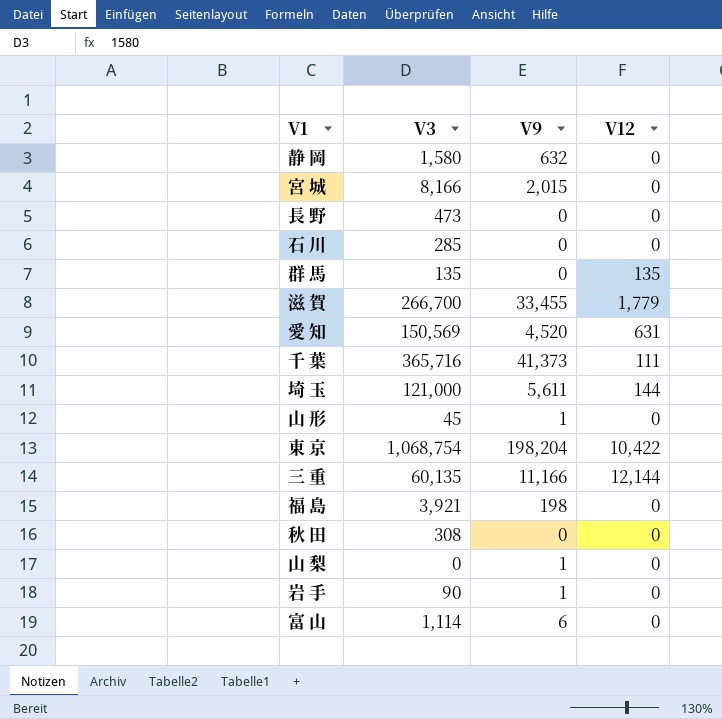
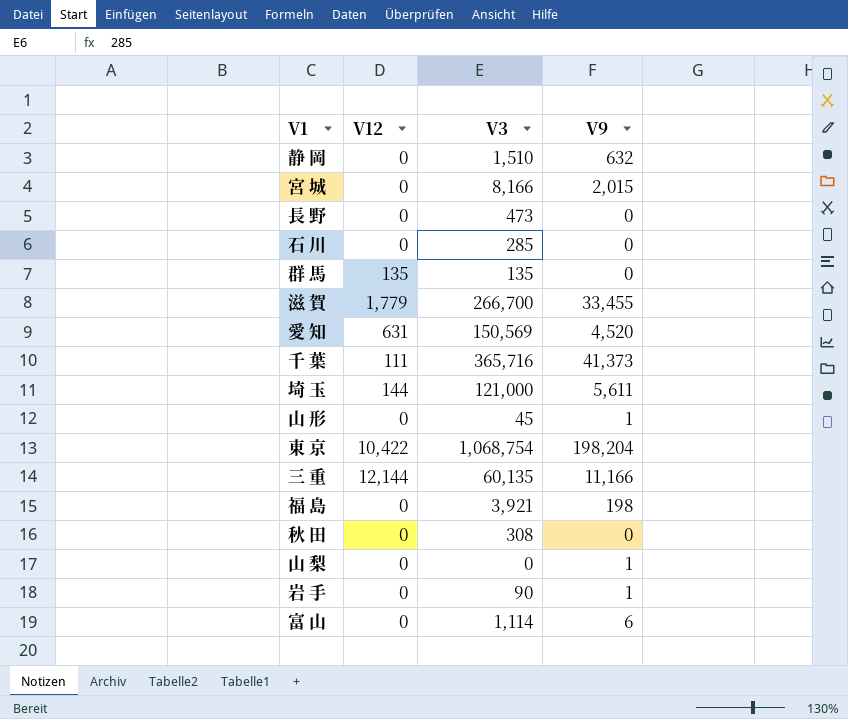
column V12 | position: 4 -> 2
静 岡 | V3: 1,580 -> 1,510

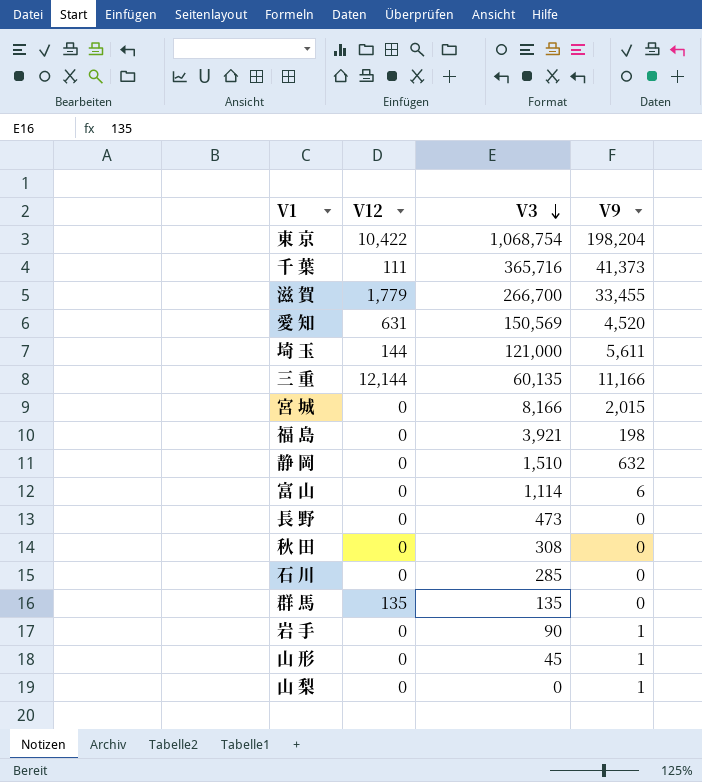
row order: none -> V3 descending

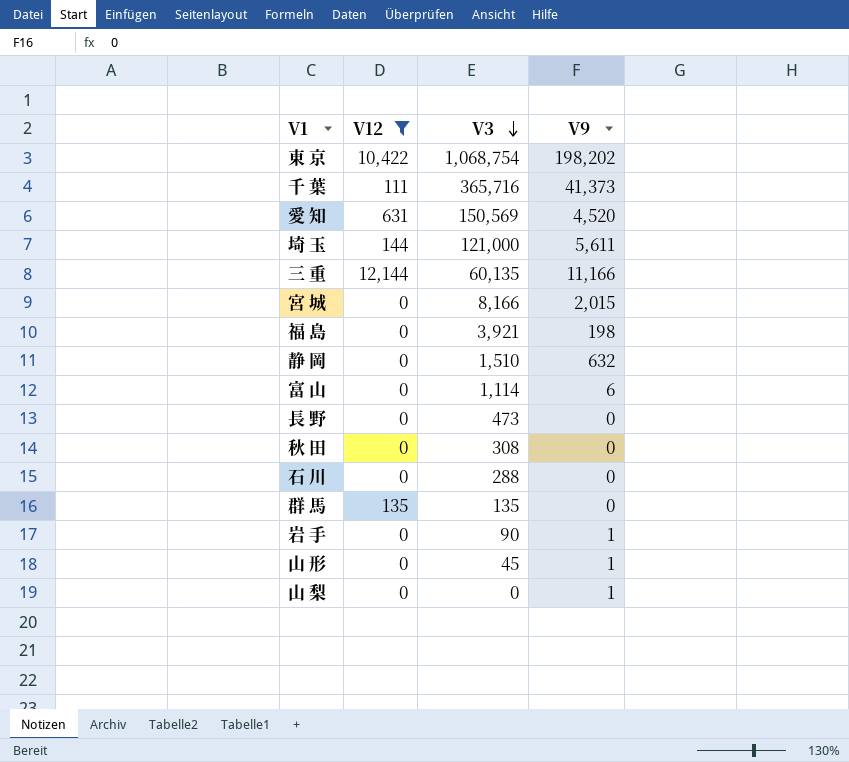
filter: none -> V12 != 1,779
東 京 | V9: 198,204 -> 198,202
石 川 | V3: 285 -> 288

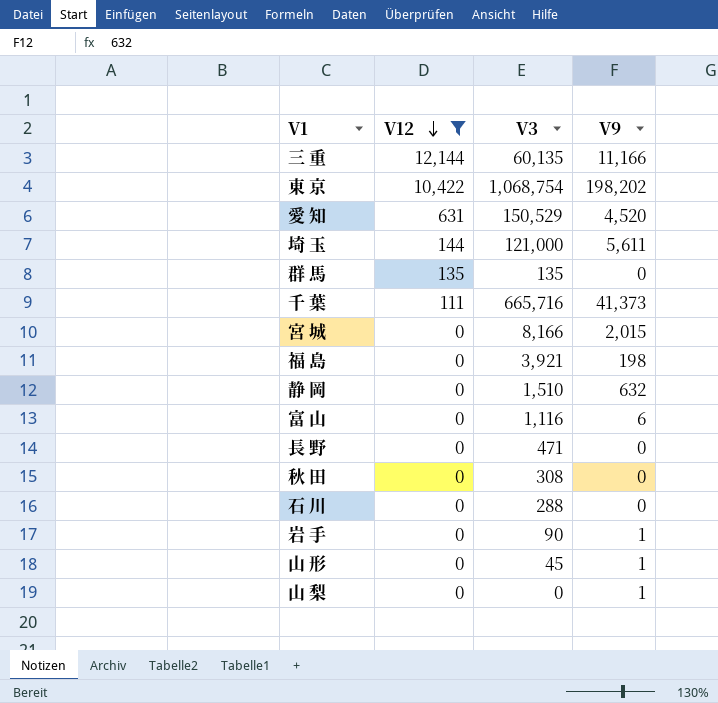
row order: V3 descending -> V12 descending
愛 知 | V3: 150,569 -> 150,529
千 葉 | V3: 365,716 -> 665,716
富 山 | V3: 1,114 -> 1,116
長 野 | V3: 473 -> 471

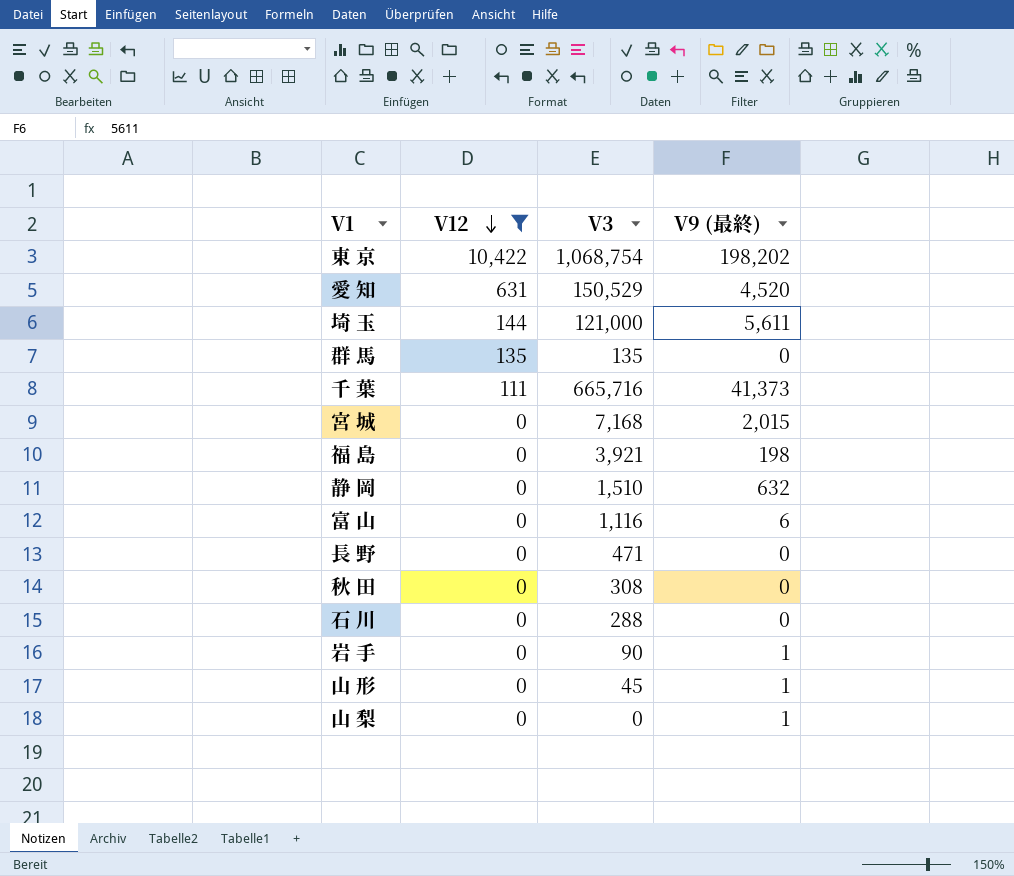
column name: V9 -> V9 (最終)
row 三 重: 12,144 | 60,135 | 11,166 -> none
宮 城 | V3: 8,166 -> 7,168

